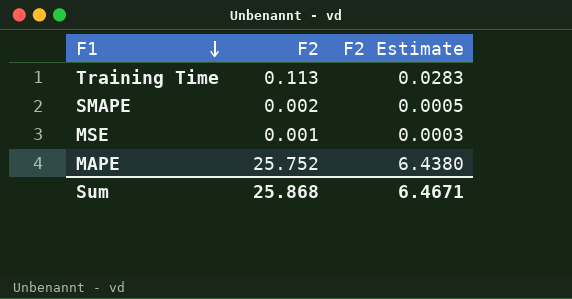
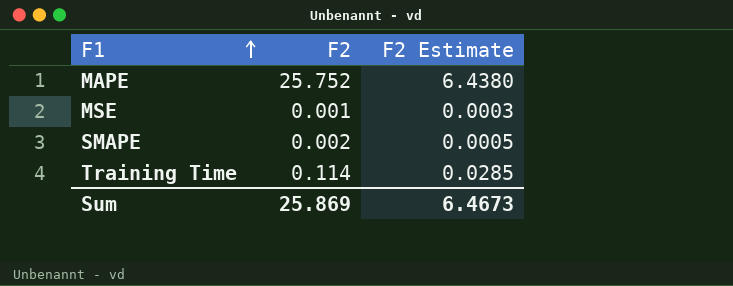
row order: F1 descending -> F1 ascending
Training Time | F2: 0.113 -> 0.114
Training Time | F2 Estimate: 0.0283 -> 0.0285
Sum | F2: 25.868 -> 25.869
Sum | F2 Estimate: 6.4671 -> 6.4673

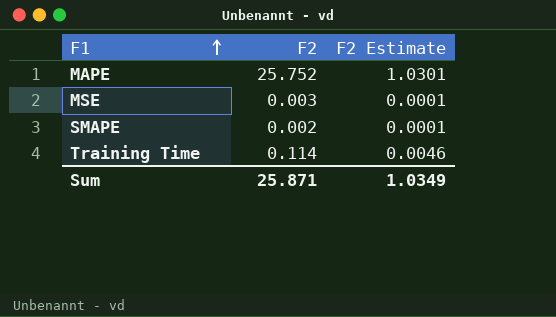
column F2 Estimate | formula: [F2] * 0.25 -> [F2] * 0.04
MSE | F2: 0.001 -> 0.003
Sum | F2: 25.869 -> 25.871
Sum | F2 Estimate: 6.4673 -> 1.0349

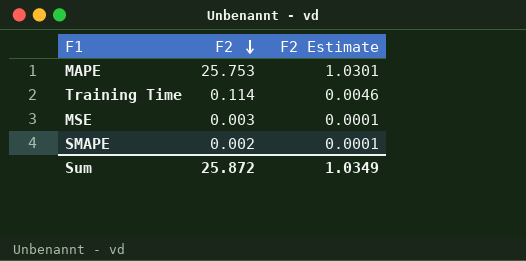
row order: F1 ascending -> F2 descending
MAPE | F2: 25.752 -> 25.753
Sum | F2: 25.871 -> 25.872

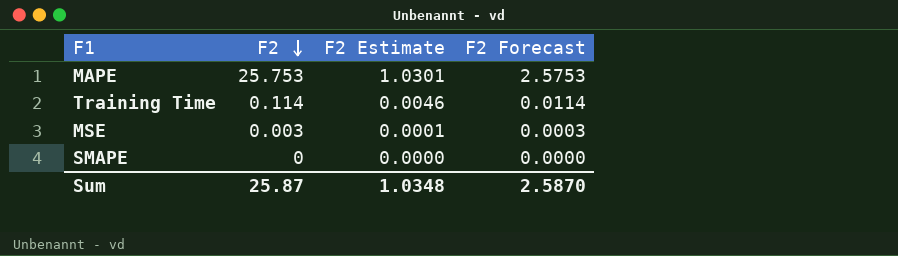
column F2 Forecast | formula: none -> [F2] * 0.1
SMAPE | F2: 0.002 -> 0
SMAPE | F2 Estimate: 0.0001 -> 0.0000
Sum | F2: 25.872 -> 25.87
Sum | F2 Estimate: 1.0349 -> 1.0348

